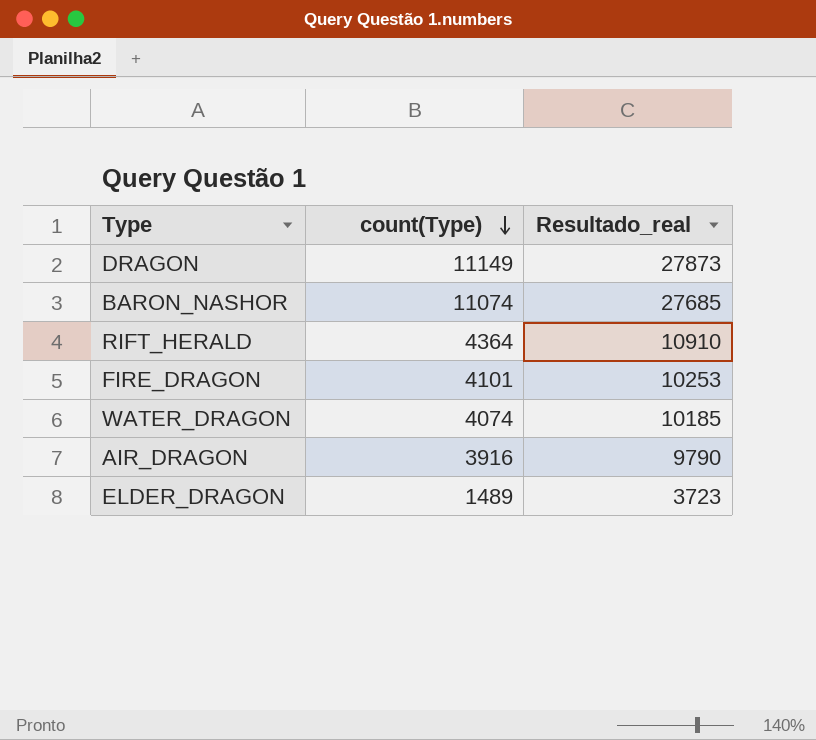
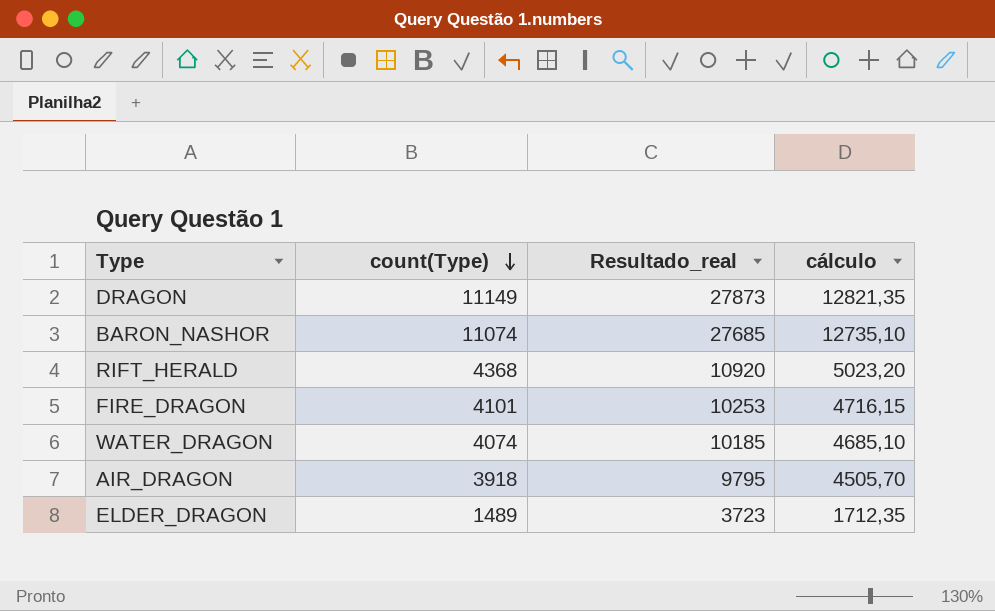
column cálculo | formula: none -> [count(Type)] * 1,15
RIFT_HERALD | count(Type): 4364 -> 4368
RIFT_HERALD | Resultado_real: 10910 -> 10920
AIR_DRAGON | count(Type): 3916 -> 3918
AIR_DRAGON | Resultado_real: 9790 -> 9795

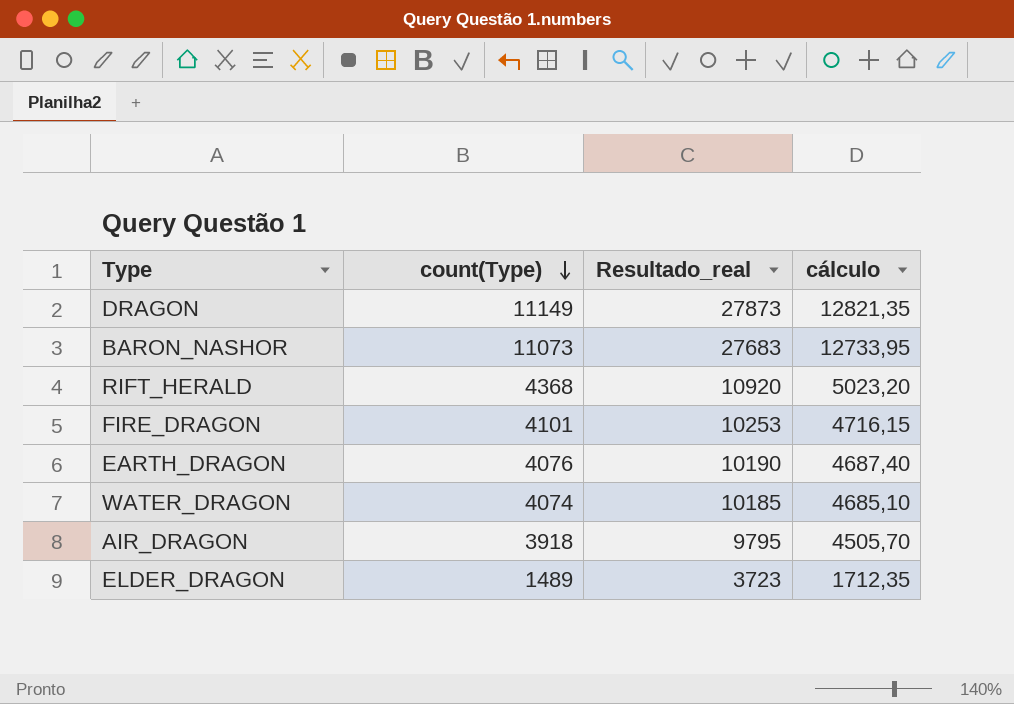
BARON_NASHOR | count(Type): 11074 -> 11073
BARON_NASHOR | Resultado_real: 27685 -> 27683
BARON_NASHOR | cálculo: 12735,10 -> 12733,95
row EARTH_DRAGON: none -> 4076 | 10190 | 4687,40

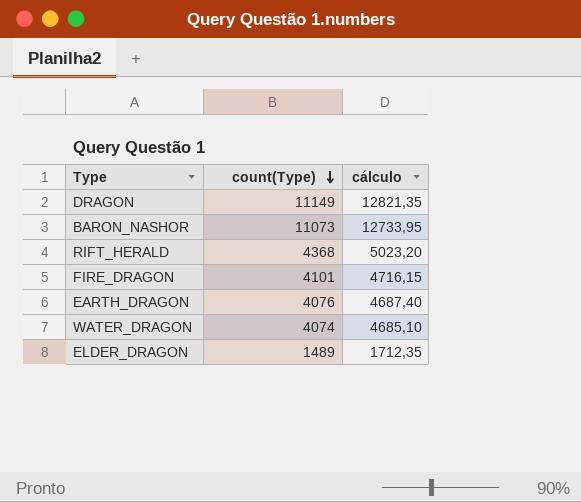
column Resultado_real | formula: [count(Type)] * 2,5 -> none
row AIR_DRAGON: 3918 | 9795 | 4505,70 -> none

